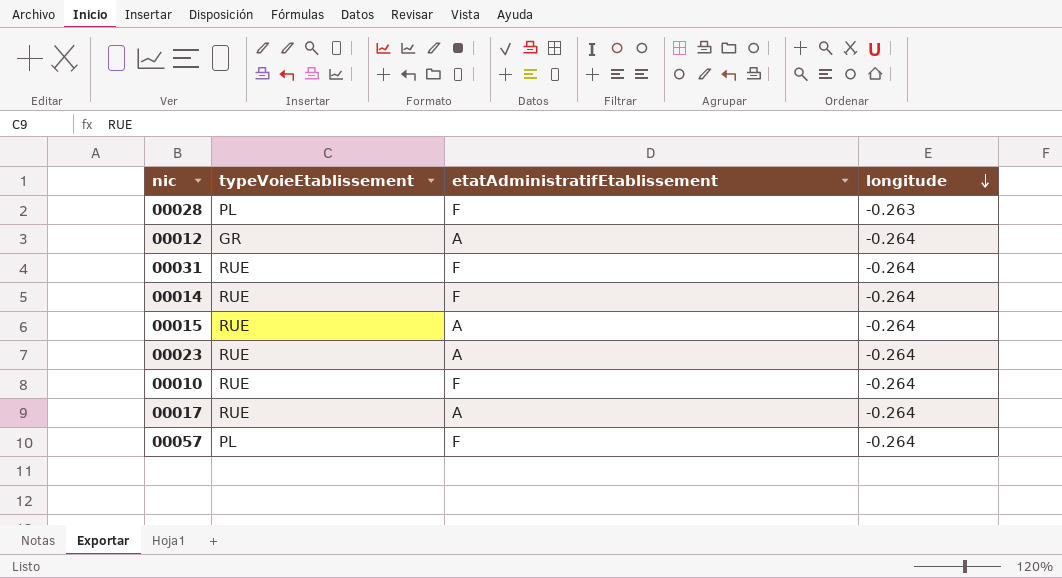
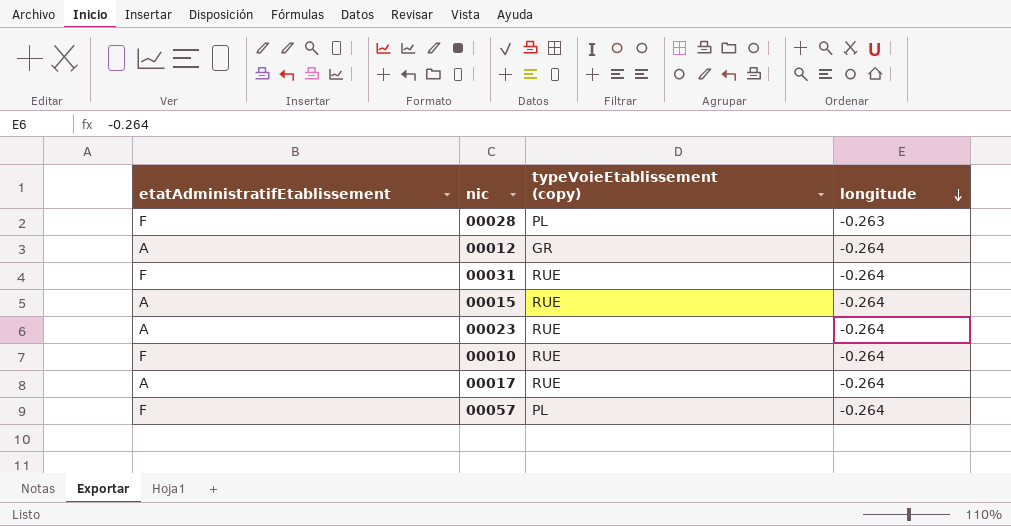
column etatAdministratifEtablissement | position: 3 -> 1
column name: typeVoieEtablissement -> typeVoieEtablissement (copy)
row 00014: RUE | F | -0.264 -> none

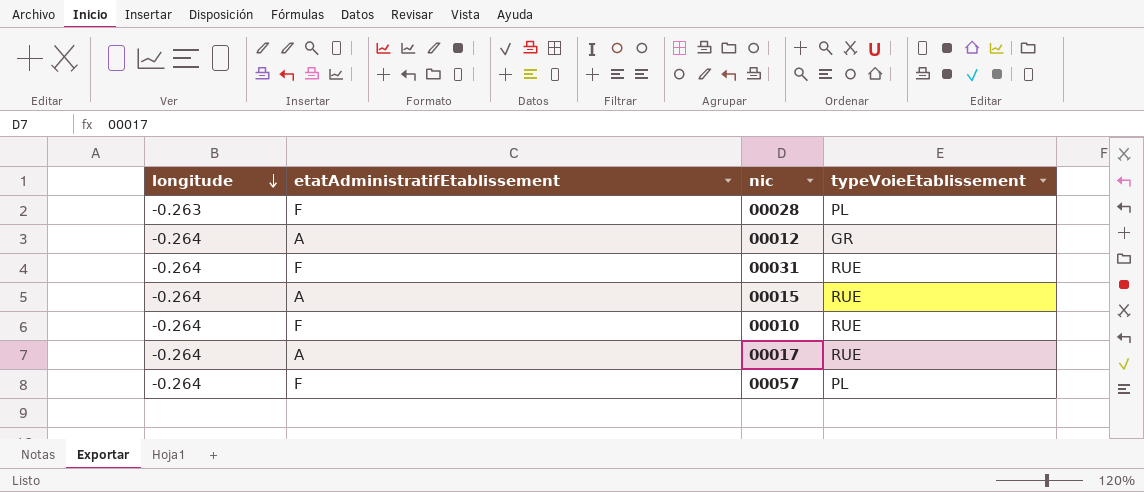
column longitude | position: 4 -> 1
column name: typeVoieEtablissement (copy) -> typeVoieEtablissement
row 00023: A | RUE | -0.264 -> none

